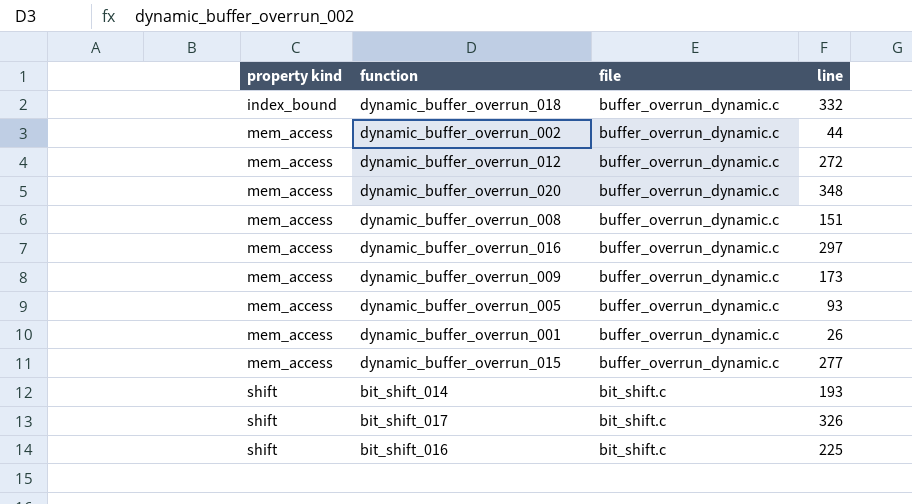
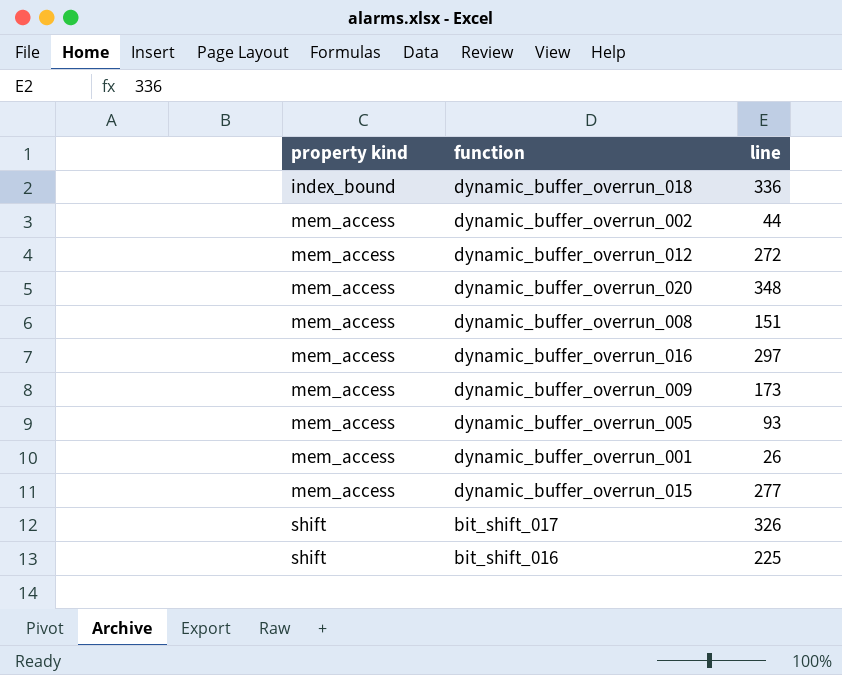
column file | position: 3 -> none
row bit_shift_014: shift | bit_shift.c | 193 -> none
dynamic_buffer_overrun_018 | line: 332 -> 336

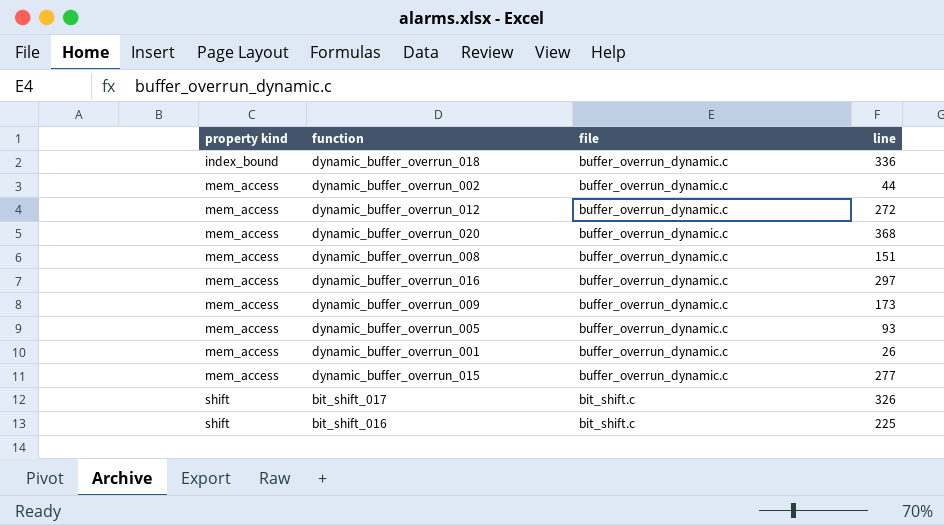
column file | position: none -> 3
dynamic_buffer_overrun_020 | line: 348 -> 368

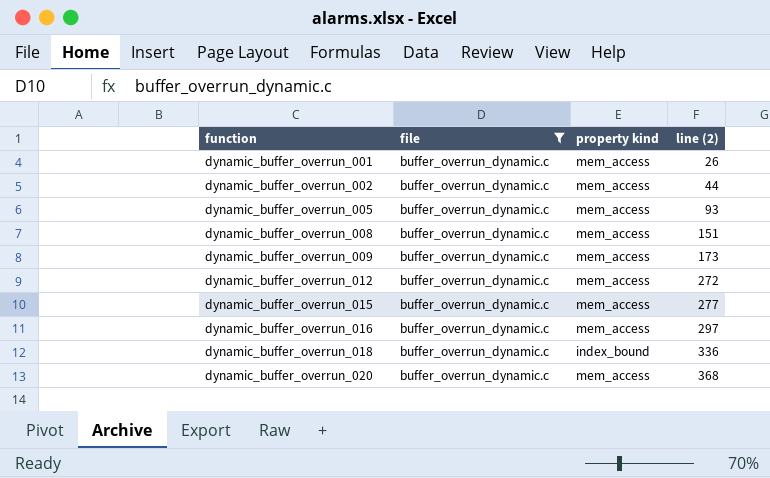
filter: none -> file = buffer_overrun_dynamic.c
row order: property kind ascending -> function ascending
column property kind | position: 1 -> 3
column name: line -> line (2)

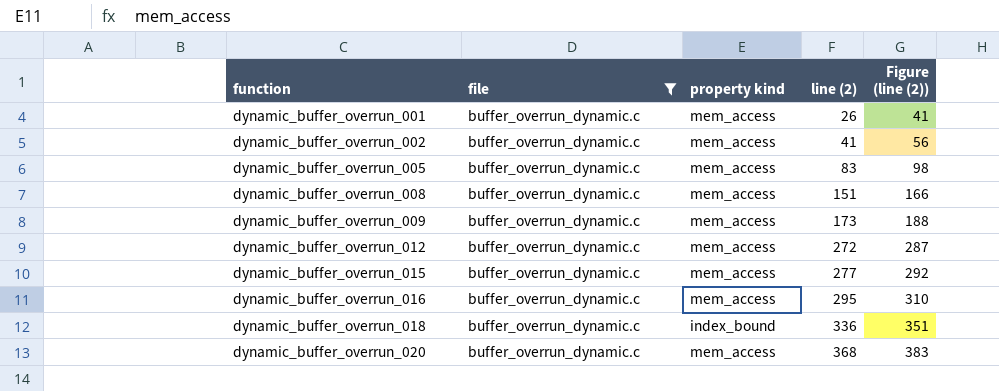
column Figure (line (2)) | formula: none -> [line (2)] + 15
dynamic_buffer_overrun_002 | line (2): 44 -> 41
dynamic_buffer_overrun_005 | line (2): 93 -> 83
dynamic_buffer_overrun_016 | line (2): 297 -> 295

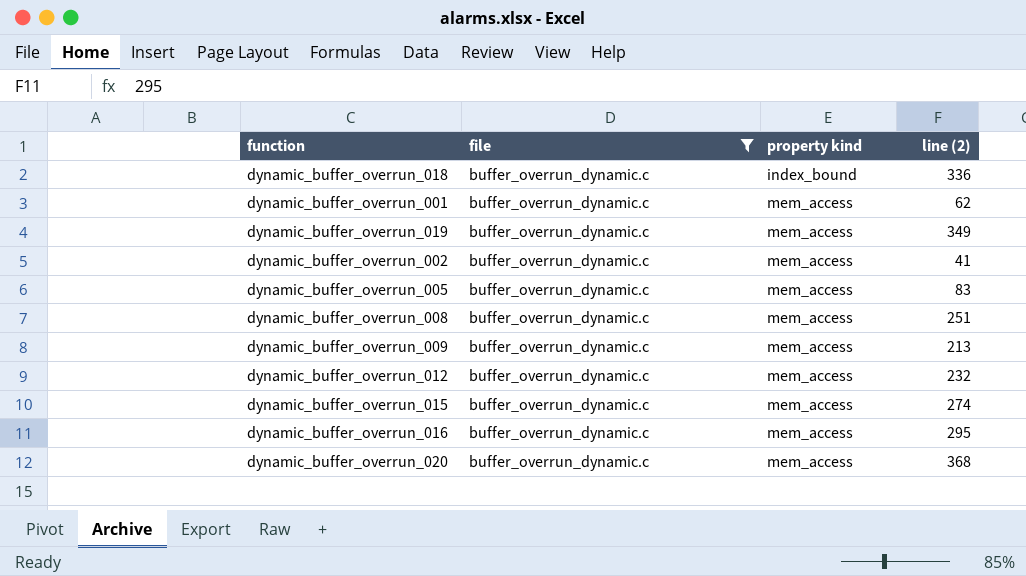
row order: function ascending -> property kind ascending
column Figure (line (2)) | formula: [line (2)] + 15 -> none
dynamic_buffer_overrun_001 | line (2): 26 -> 62
row dynamic_buffer_overrun_019: none -> buffer_overrun_dynamic.c | mem_access | 349
dynamic_buffer_overrun_008 | line (2): 151 -> 251
dynamic_buffer_overrun_009 | line (2): 173 -> 213
dynamic_buffer_overrun_012 | line (2): 272 -> 232
dynamic_buffer_overrun_015 | line (2): 277 -> 274

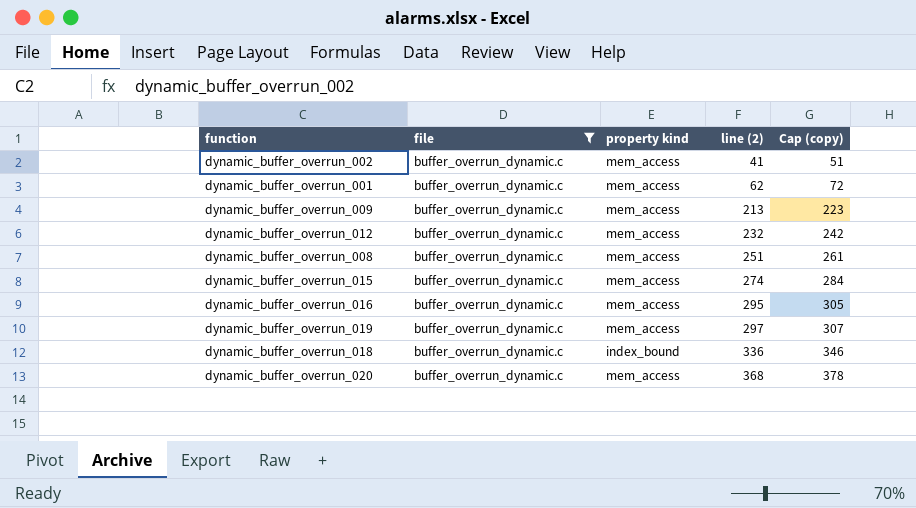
row order: property kind ascending -> line (2) ascending
column Cap (copy) | formula: none -> [line (2)] + 10
row dynamic_buffer_overrun_005: buffer_overrun_dynamic.c | mem_access | 83 -> none
dynamic_buffer_overrun_019 | line (2): 349 -> 297

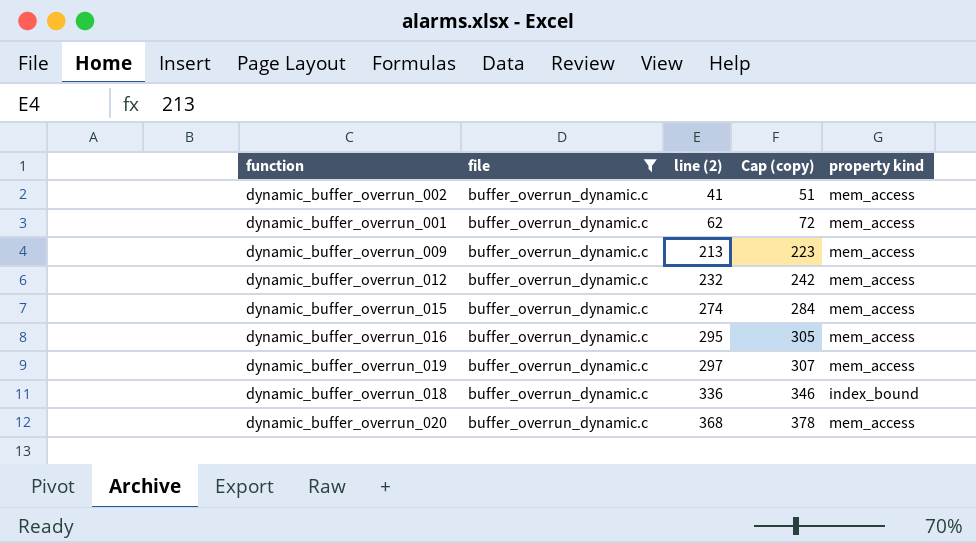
column property kind | position: 3 -> 5
row dynamic_buffer_overrun_008: buffer_overrun_dynamic.c | mem_access | 251 | 261 -> none

